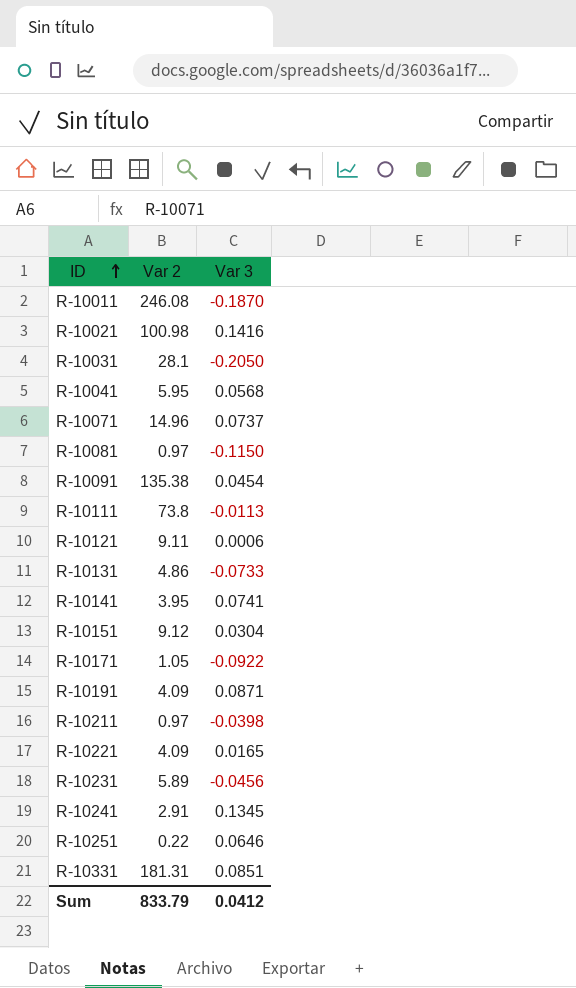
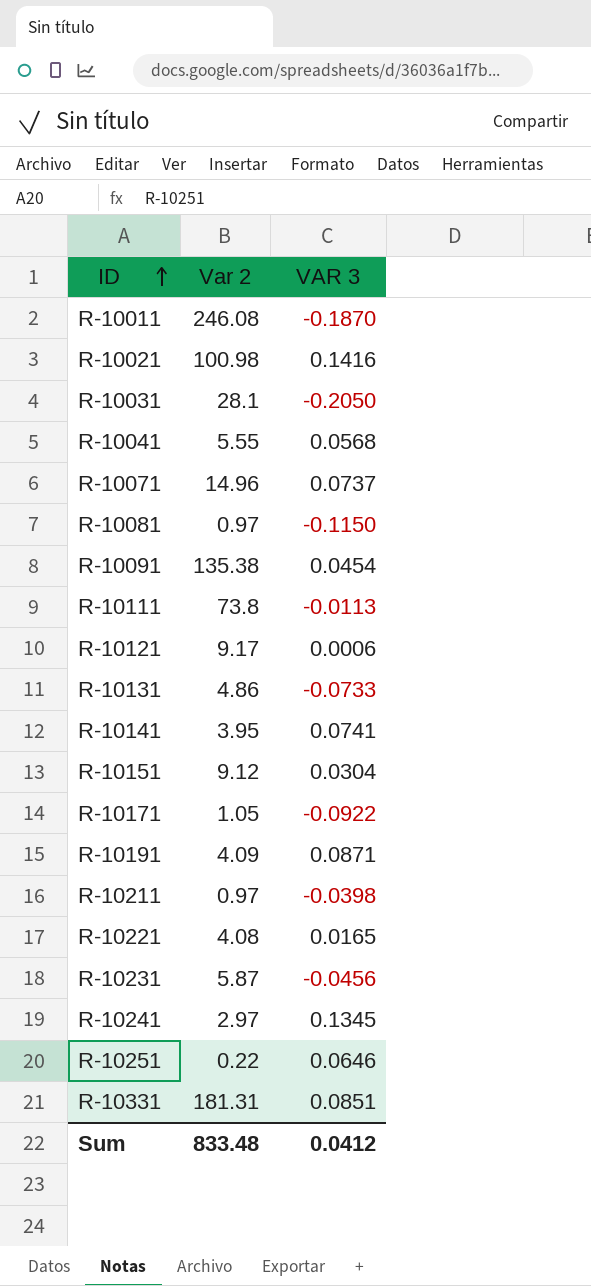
column name: Var 3 -> VAR 3
R-10041 | Var 2: 5.95 -> 5.55
R-10121 | Var 2: 9.11 -> 9.17
R-10221 | Var 2: 4.09 -> 4.08
R-10231 | Var 2: 5.89 -> 5.87
R-10241 | Var 2: 2.91 -> 2.97
Sum | Var 2: 833.79 -> 833.48

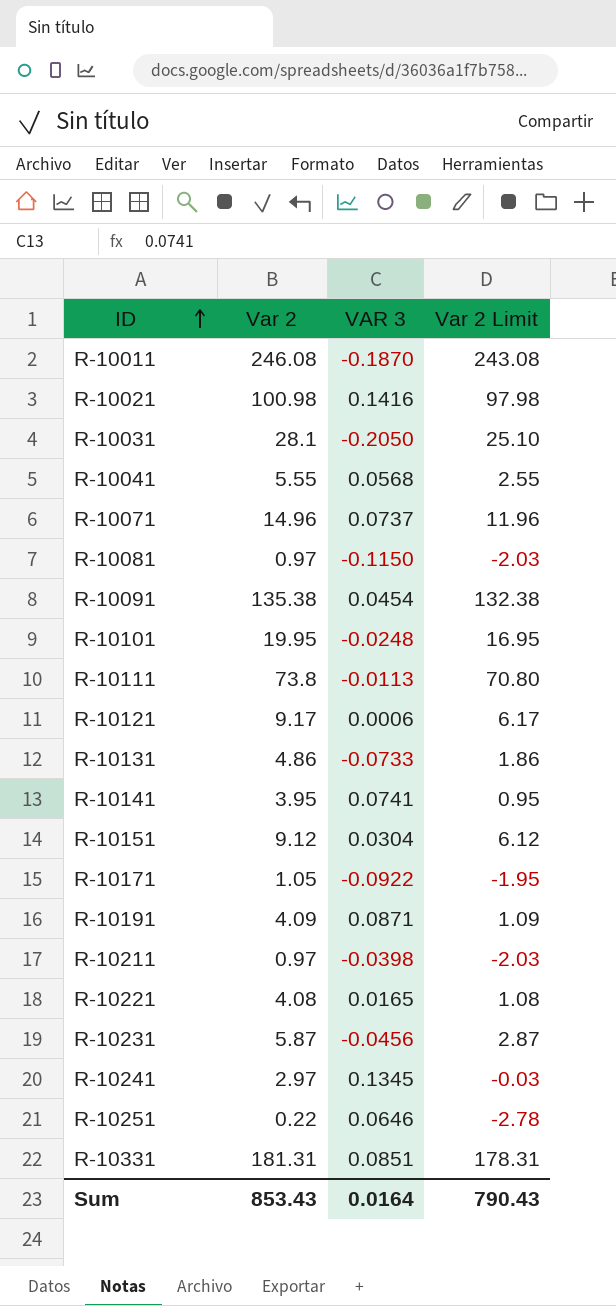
column Var 2 Limit | formula: none -> [Var 2] - 3
row R-10101: none -> 19.95 | -0.0248 | 16.95
Sum | Var 2: 833.48 -> 853.43
Sum | VAR 3: 0.0412 -> 0.0164

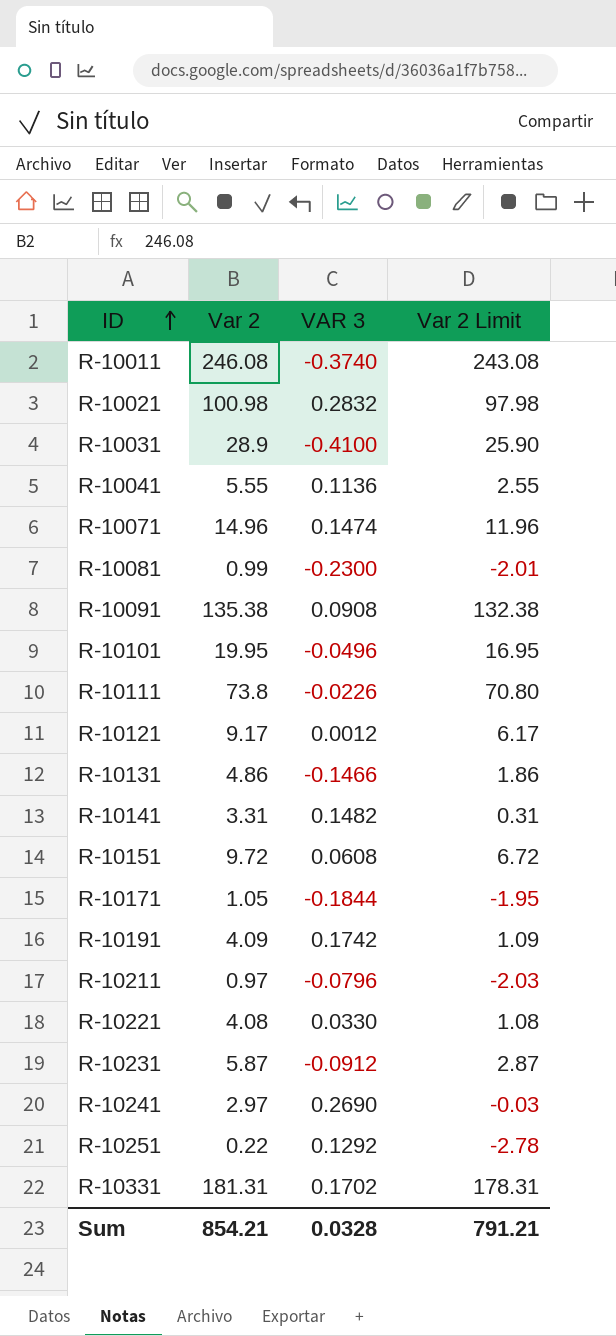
R-10011 | VAR 3: -0.1870 -> -0.3740
R-10021 | VAR 3: 0.1416 -> 0.2832
R-10031 | Var 2: 28.1 -> 28.9
R-10031 | VAR 3: -0.2050 -> -0.4100
R-10031 | Var 2 Limit: 25.10 -> 25.90
R-10041 | VAR 3: 0.0568 -> 0.1136
R-10071 | VAR 3: 0.0737 -> 0.1474
R-10081 | Var 2: 0.97 -> 0.99
R-10081 | VAR 3: -0.1150 -> -0.2300
R-10081 | Var 2 Limit: -2.03 -> -2.01
R-10091 | VAR 3: 0.0454 -> 0.0908
R-10101 | VAR 3: -0.0248 -> -0.0496
R-10111 | VAR 3: -0.0113 -> -0.0226
R-10121 | VAR 3: 0.0006 -> 0.0012
R-10131 | VAR 3: -0.0733 -> -0.1466
R-10141 | Var 2: 3.95 -> 3.31
R-10141 | VAR 3: 0.0741 -> 0.1482
R-10141 | Var 2 Limit: 0.95 -> 0.31
R-10151 | Var 2: 9.12 -> 9.72
R-10151 | VAR 3: 0.0304 -> 0.0608
R-10151 | Var 2 Limit: 6.12 -> 6.72
R-10171 | VAR 3: -0.0922 -> -0.1844
R-10191 | VAR 3: 0.0871 -> 0.1742
R-10211 | VAR 3: -0.0398 -> -0.0796
R-10221 | VAR 3: 0.0165 -> 0.0330
R-10231 | VAR 3: -0.0456 -> -0.0912
R-10241 | VAR 3: 0.1345 -> 0.2690
R-10251 | VAR 3: 0.0646 -> 0.1292
R-10331 | VAR 3: 0.0851 -> 0.1702
Sum | Var 2: 853.43 -> 854.21
Sum | VAR 3: 0.0164 -> 0.0328
Sum | Var 2 Limit: 790.43 -> 791.21

